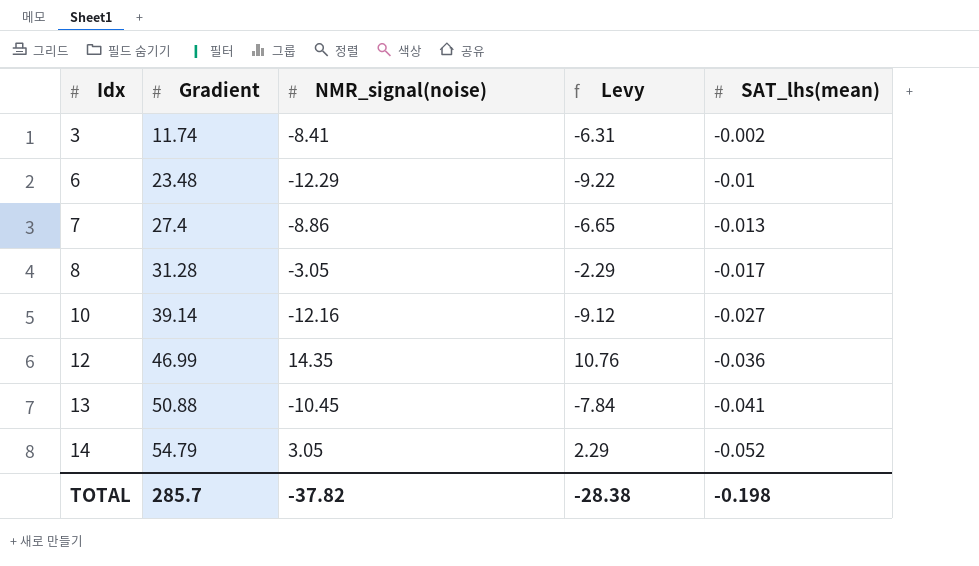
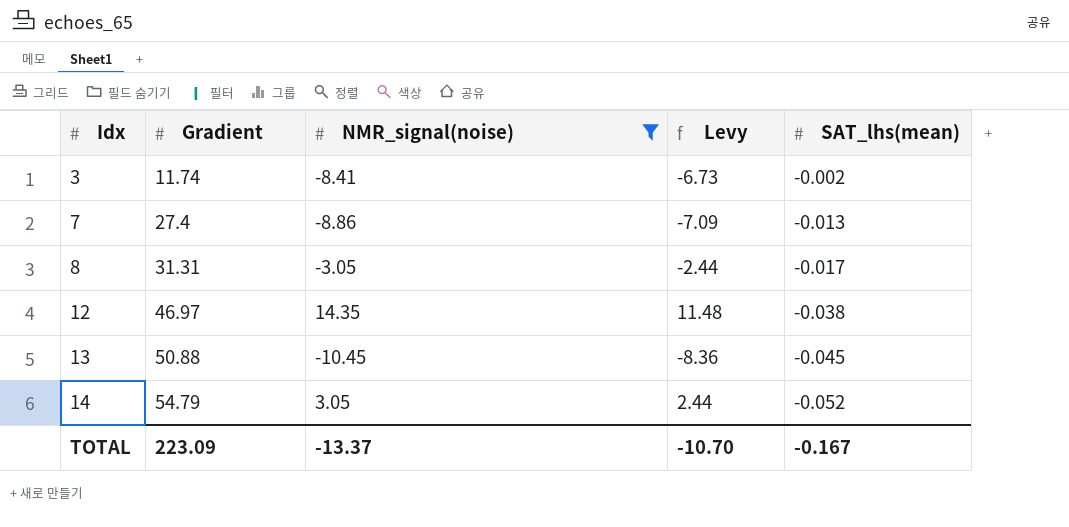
filter: none -> NMR_signal(noise) >= -10.45
column Levy | formula: [NMR_signal(noise)] * 0.75 -> [NMR_signal(noise)] * 0.8
8 | Gradient: 31.28 -> 31.31
12 | Gradient: 46.99 -> 46.97
12 | SAT_lhs(mean): -0.036 -> -0.038
13 | SAT_lhs(mean): -0.041 -> -0.045
TOTAL | Gradient: 285.7 -> 223.09
TOTAL | NMR_signal(noise): -37.82 -> -13.37
TOTAL | Levy: -28.38 -> -10.70
TOTAL | SAT_lhs(mean): -0.198 -> -0.167

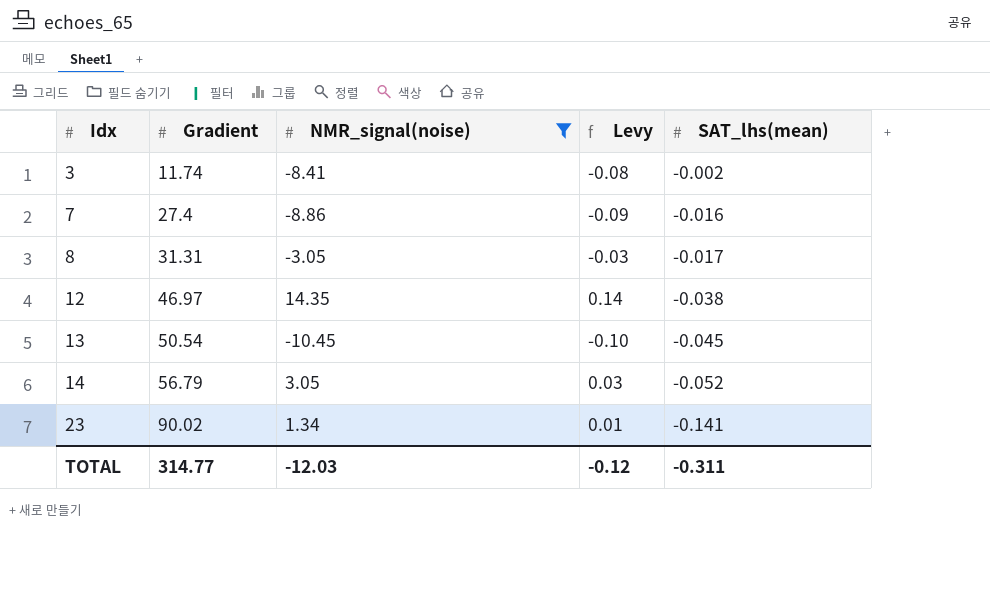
column Levy | formula: [NMR_signal(noise)] * 0.8 -> [NMR_signal(noise)] * 0.01
7 | SAT_lhs(mean): -0.013 -> -0.016
13 | Gradient: 50.88 -> 50.54
14 | Gradient: 54.79 -> 56.79
row 23: none -> 90.02 | 1.34 | 0.01 | -0.141
TOTAL | Gradient: 223.09 -> 314.77
TOTAL | NMR_signal(noise): -13.37 -> -12.03
TOTAL | Levy: -10.70 -> -0.12
TOTAL | SAT_lhs(mean): -0.167 -> -0.311

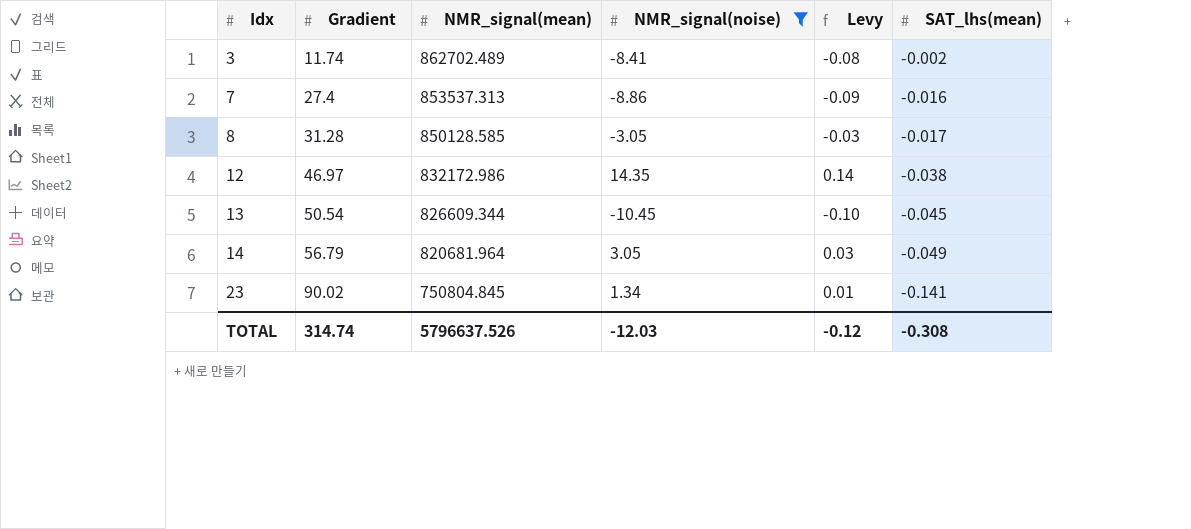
column NMR_signal(mean) | position: none -> 3
8 | Gradient: 31.31 -> 31.28
14 | SAT_lhs(mean): -0.052 -> -0.049
TOTAL | Gradient: 314.77 -> 314.74
TOTAL | SAT_lhs(mean): -0.311 -> -0.308

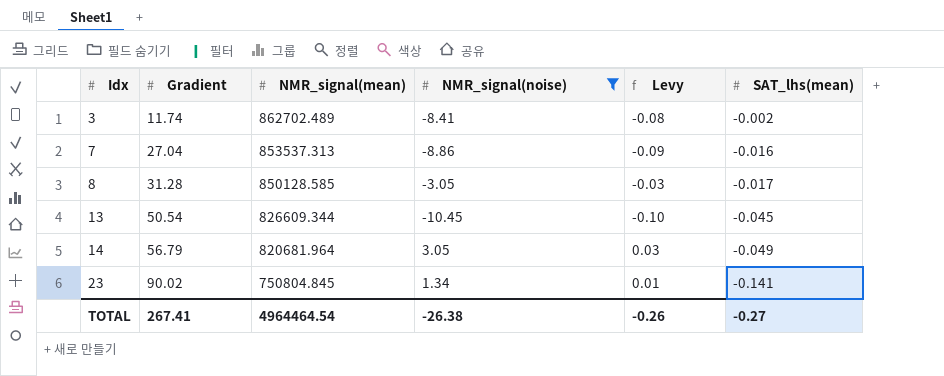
row 12: 46.97 | 832172.986 | 14.35 | 0.14 | -0.038 -> none
7 | Gradient: 27.4 -> 27.04
TOTAL | Gradient: 314.74 -> 267.41
TOTAL | NMR_signal(mean): 5796637.526 -> 4964464.54
TOTAL | NMR_signal(noise): -12.03 -> -26.38
TOTAL | Levy: -0.12 -> -0.26
TOTAL | SAT_lhs(mean): -0.308 -> -0.27

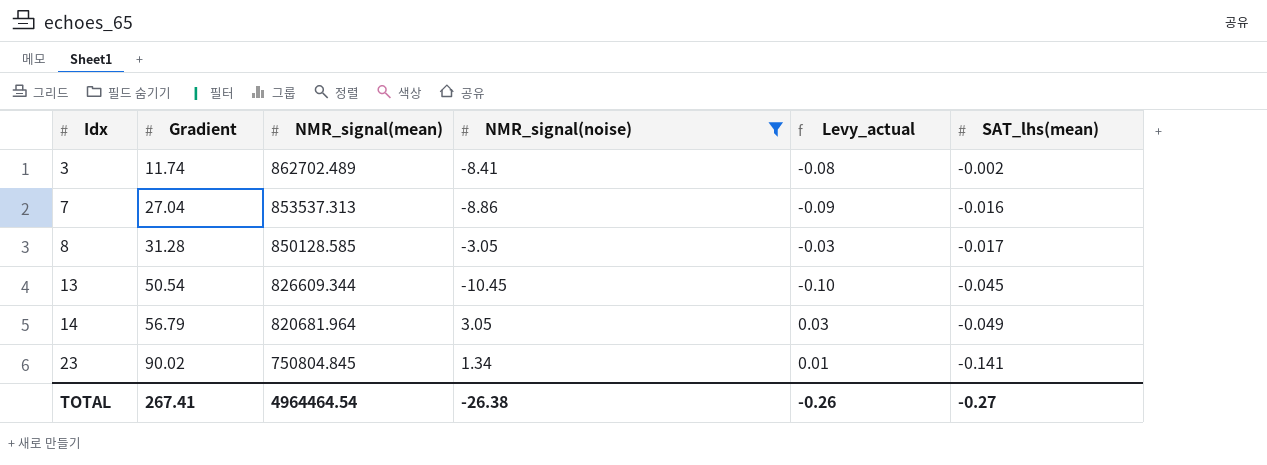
column name: Levy -> Levy_actual

